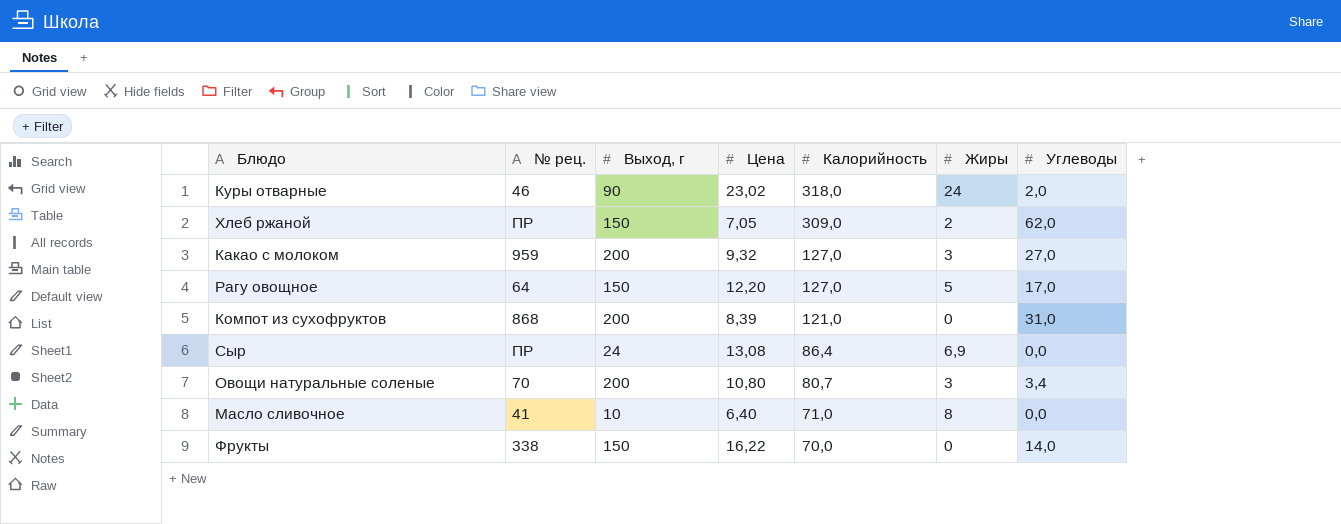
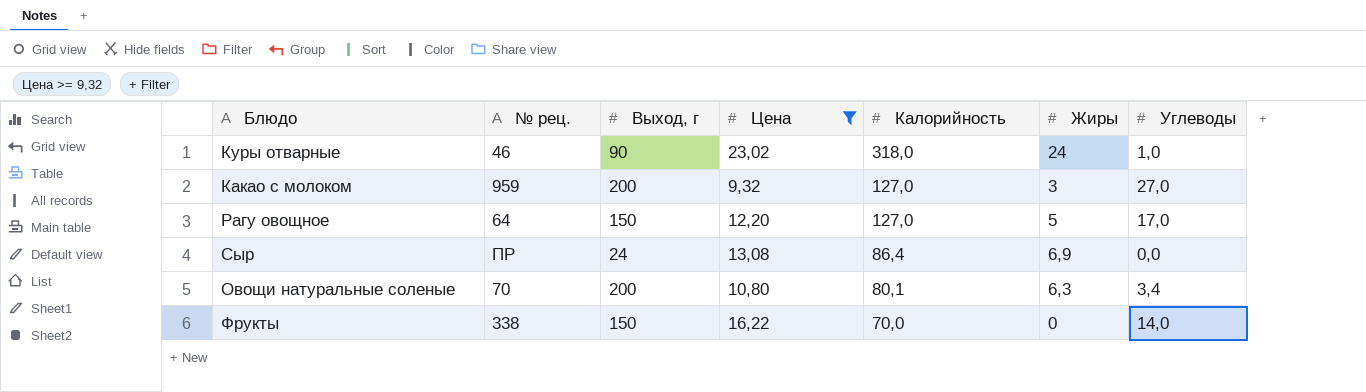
filter: none -> Цена >= 9,32
Куры отварные | Углеводы: 2,0 -> 1,0
Овощи натуральные соленые | Калорийность: 80,7 -> 80,1
Овощи натуральные соленые | Жиры: 3 -> 6,3

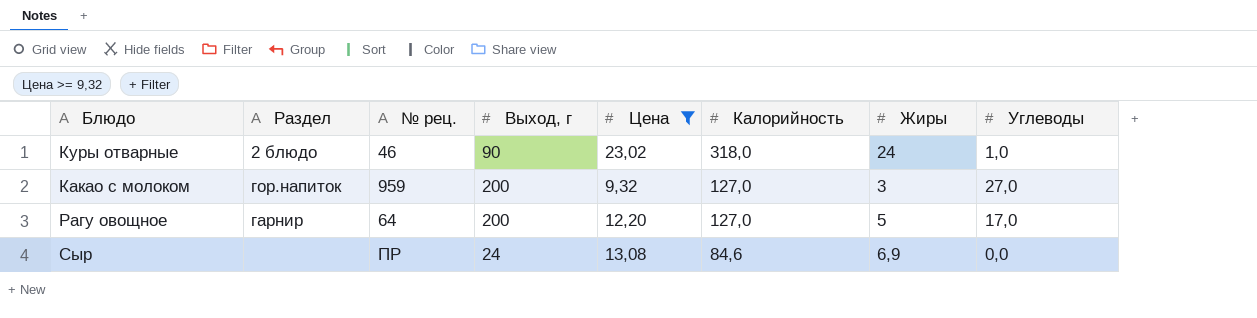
column Раздел | position: none -> 2
row Овощи натуральные соленые: 70 | 200 | 10,80 | 80,1 | 6,3 | 3,4 -> none
row Фрукты: 338 | 150 | 16,22 | 70,0 | 0 | 14,0 -> none
Рагу овощное | Выход, г: 150 -> 200
Сыр | Калорийность: 86,4 -> 84,6

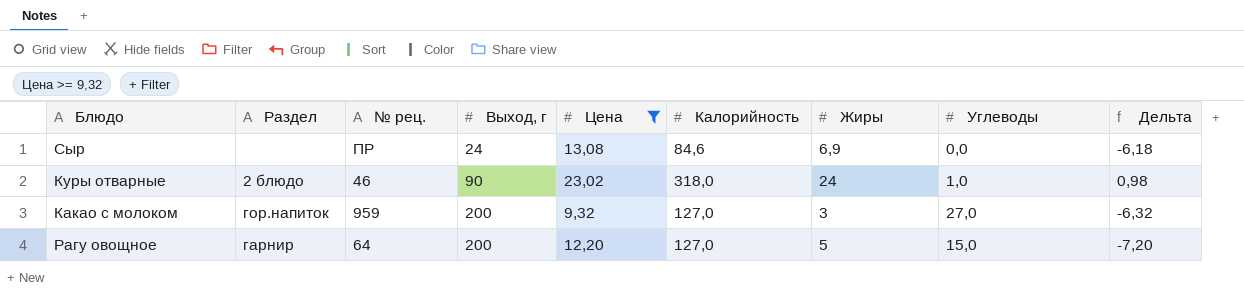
row order: Калорийность descending -> Выход, г ascending
column Дельта | formula: none -> [Жиры] - [Цена]
Рагу овощное | Углеводы: 17,0 -> 15,0

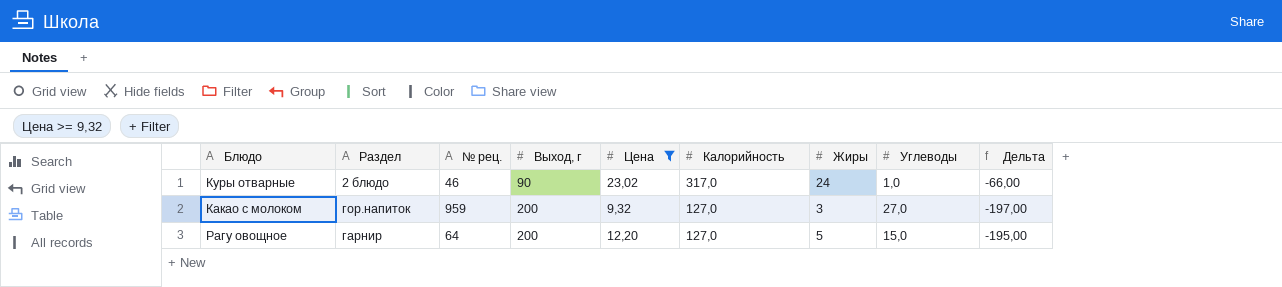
column Дельта | formula: [Жиры] - [Цена] -> [Жиры] - [Выход, г]
row Сыр: none | ПР | 24 | 13,08 | 84,6 | 6,9 | 0,0 | -6,18 -> none
Куры отварные | Калорийность: 318,0 -> 317,0

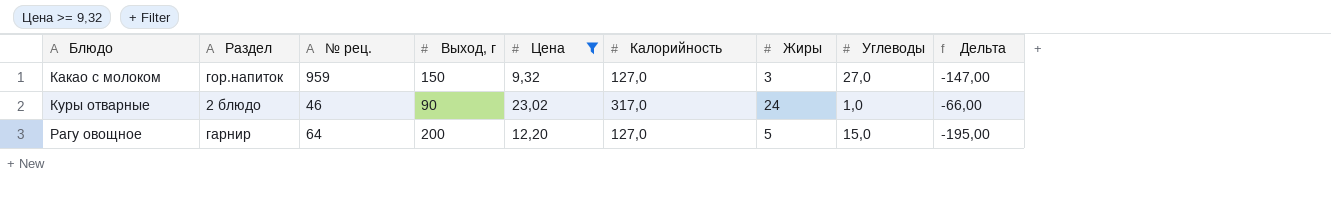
row order: Выход, г ascending -> Блюдо ascending
Какао с молоком | Выход, г: 200 -> 150
Какао с молоком | Дельта: -197,00 -> -147,00

